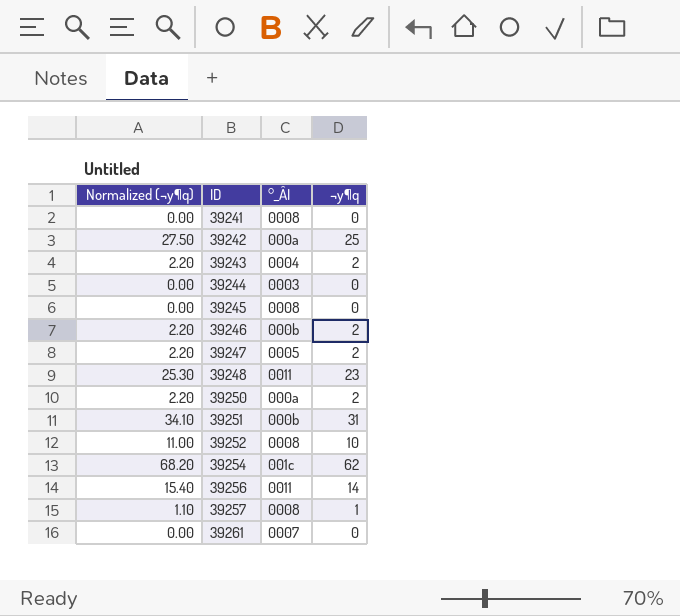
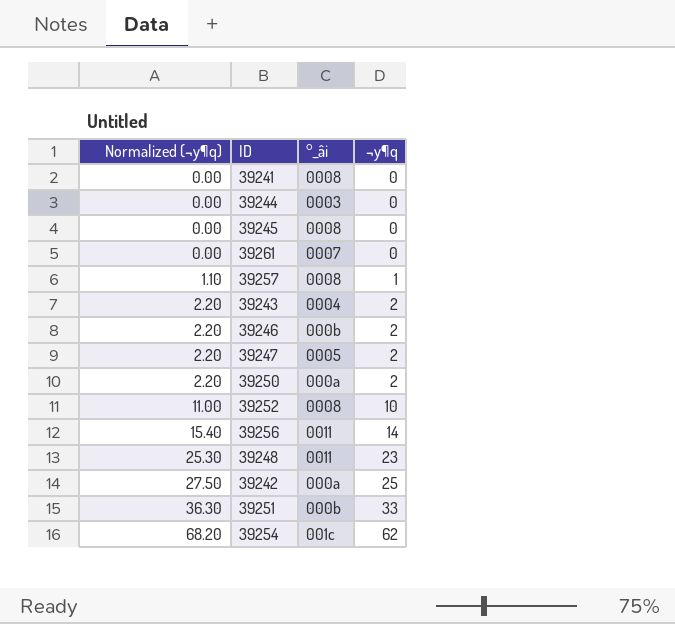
row order: ID ascending -> Normalized (¬y¶q) ascending
column name: °_ÂI -> °_âi
39251 | Normalized (¬y¶q): 34.10 -> 36.30
39251 | ¬y¶q: 31 -> 33

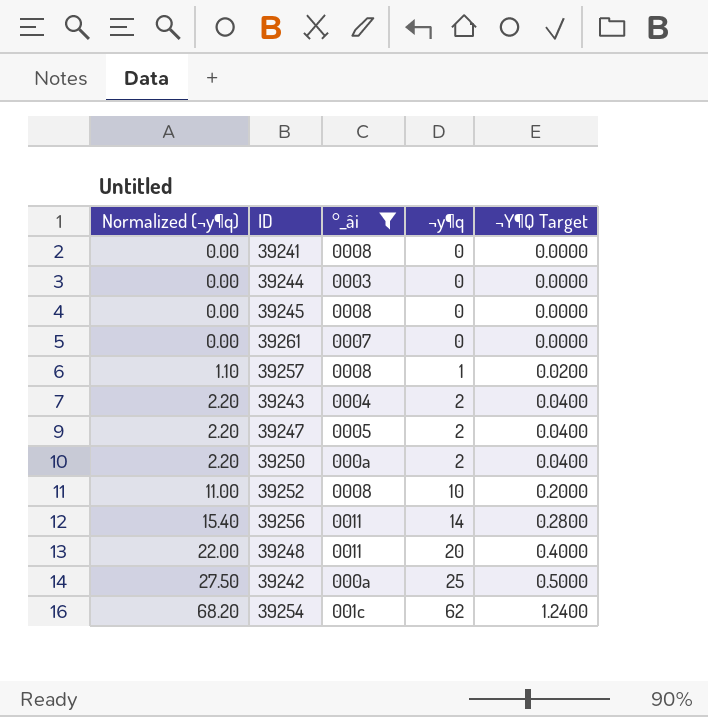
filter: none -> °_âi != 000b
column ¬Y¶Q Target | formula: none -> [¬y¶q] * 0.02
39248 | Normalized (¬y¶q): 25.30 -> 22.00
39248 | ¬y¶q: 23 -> 20

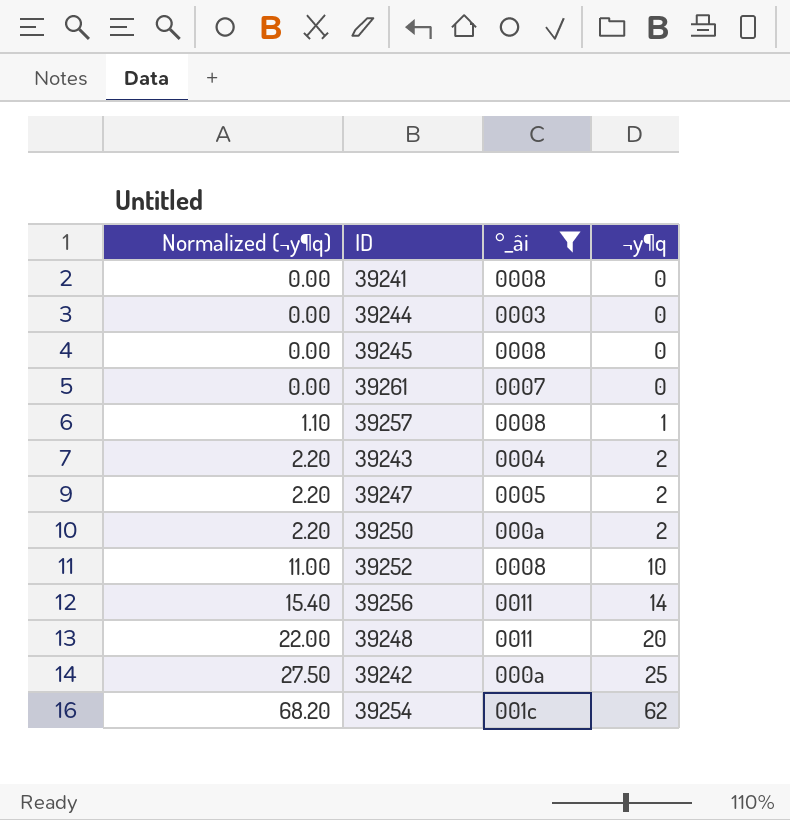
column ¬Y¶Q Target | formula: [¬y¶q] * 0.02 -> none

